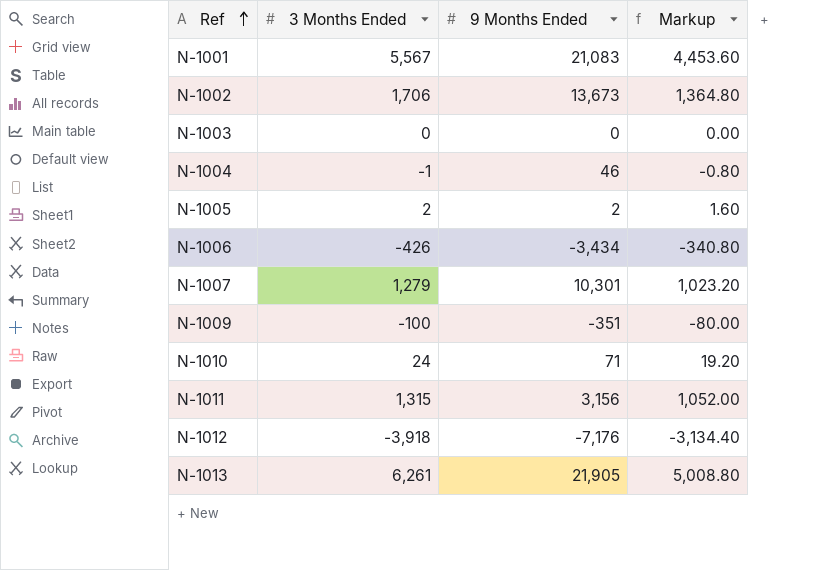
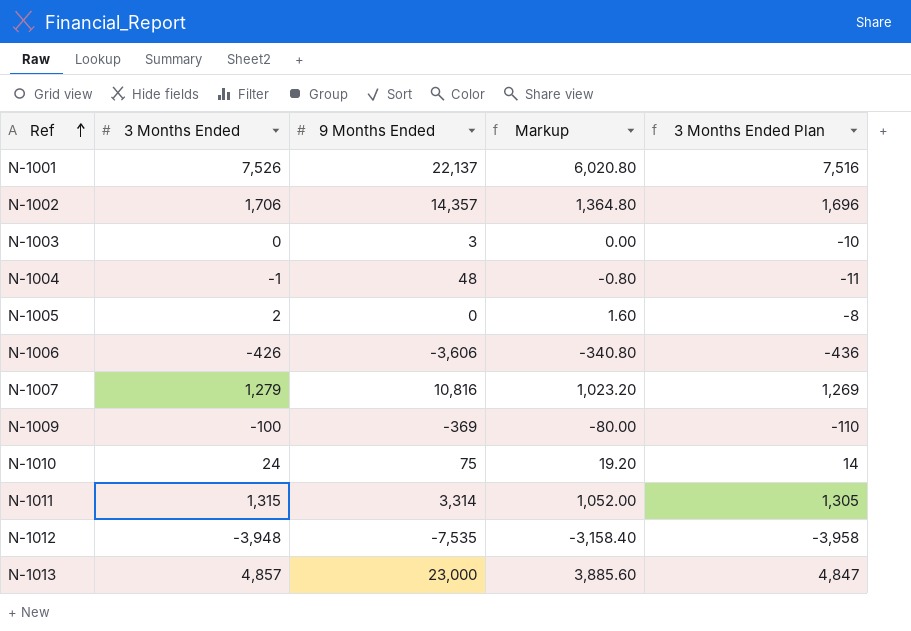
column 3 Months Ended Plan | formula: none -> [3 Months Ended] - 10
N-1001 | 3 Months Ended: 5,567 -> 7,526
N-1001 | 9 Months Ended: 21,083 -> 22,137
N-1001 | Markup: 4,453.60 -> 6,020.80
N-1002 | 9 Months Ended: 13,673 -> 14,357
N-1003 | 9 Months Ended: 0 -> 3
N-1004 | 9 Months Ended: 46 -> 48
N-1005 | 9 Months Ended: 2 -> 0
N-1006 | 9 Months Ended: -3,434 -> -3,606
N-1007 | 9 Months Ended: 10,301 -> 10,816
N-1009 | 9 Months Ended: -351 -> -369
N-1010 | 9 Months Ended: 71 -> 75
N-1011 | 9 Months Ended: 3,156 -> 3,314
N-1012 | 3 Months Ended: -3,918 -> -3,948
N-1012 | 9 Months Ended: -7,176 -> -7,535
N-1012 | Markup: -3,134.40 -> -3,158.40
N-1013 | 3 Months Ended: 6,261 -> 4,857
N-1013 | 9 Months Ended: 21,905 -> 23,000
N-1013 | Markup: 5,008.80 -> 3,885.60

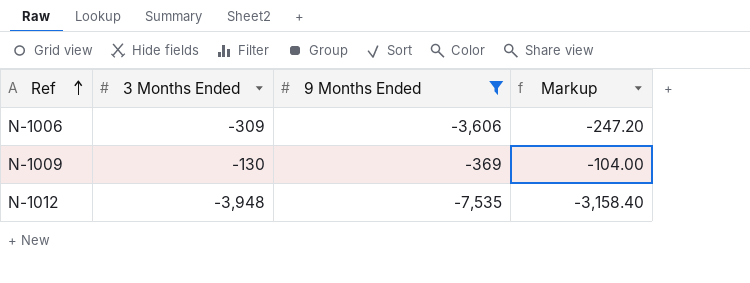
filter: none -> 9 Months Ended <= -369
column 3 Months Ended Plan | formula: [3 Months Ended] - 10 -> none
N-1006 | 3 Months Ended: -426 -> -309
N-1006 | Markup: -340.80 -> -247.20
N-1009 | 3 Months Ended: -100 -> -130
N-1009 | Markup: -80.00 -> -104.00

